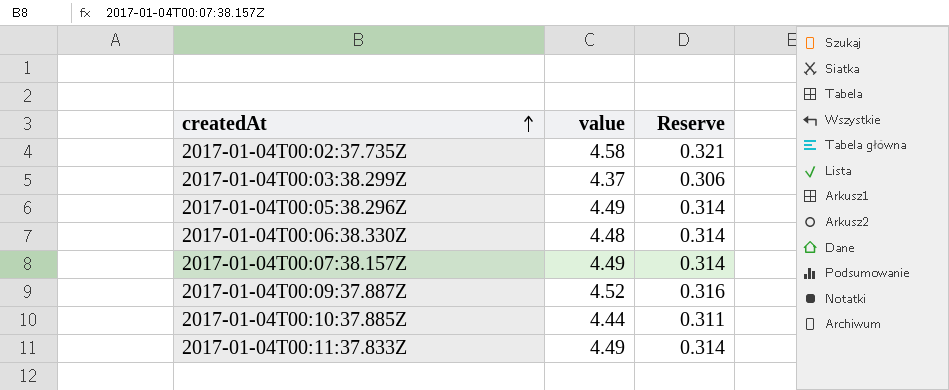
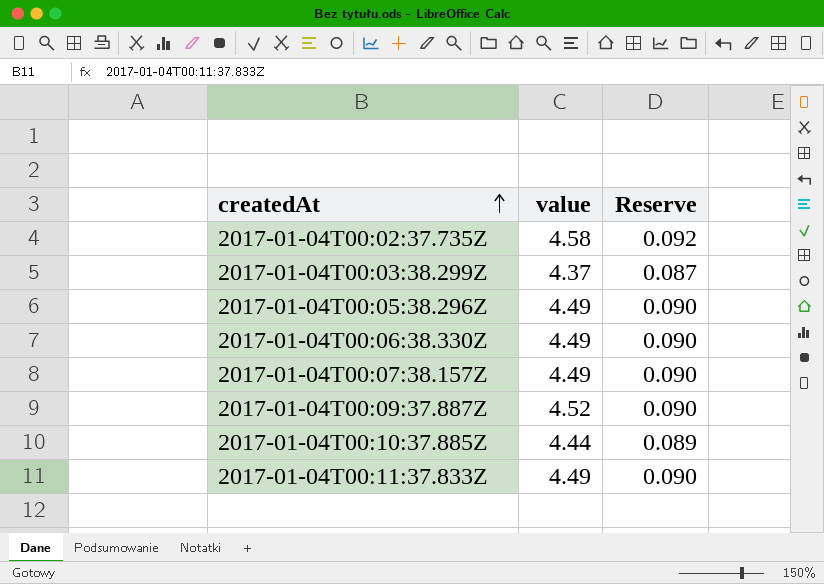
column Reserve | formula: [value] * 0.07 -> [value] * 0.02
2017-01-04T00:06:38.330Z | value: 4.48 -> 4.49

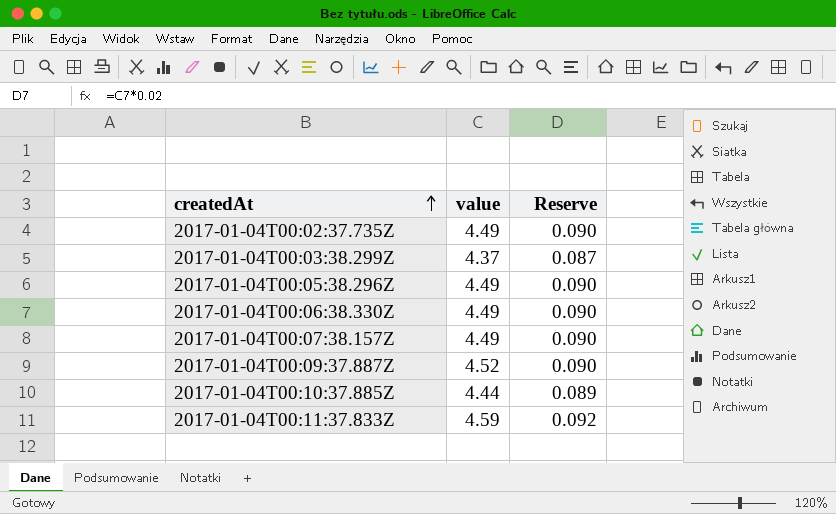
2017-01-04T00:02:37.735Z | value: 4.58 -> 4.49
2017-01-04T00:02:37.735Z | Reserve: 0.092 -> 0.090
2017-01-04T00:11:37.833Z | value: 4.49 -> 4.59
2017-01-04T00:11:37.833Z | Reserve: 0.090 -> 0.092

